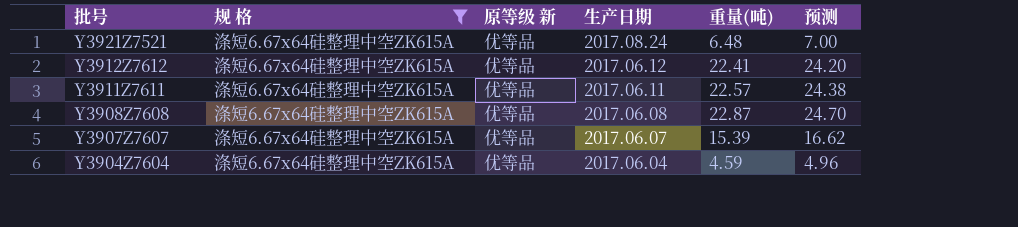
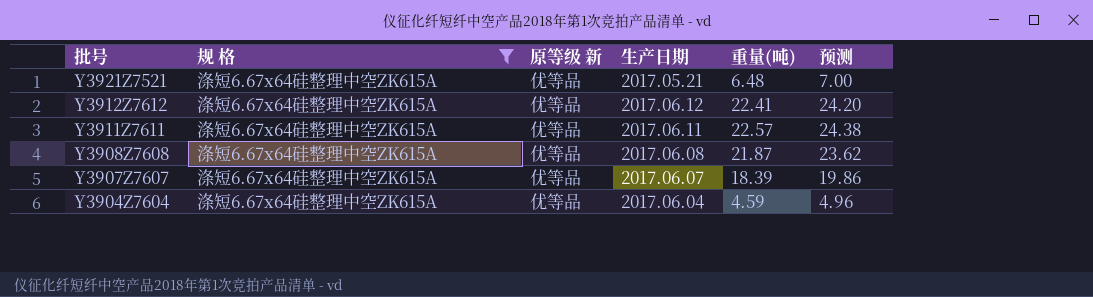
Y3921Z7521 | 生产日期: 2017.08.24 -> 2017.05.21
Y3908Z7608 | 重量(吨): 22.87 -> 21.87
Y3908Z7608 | 预测: 24.70 -> 23.62
Y3907Z7607 | 重量(吨): 15.39 -> 18.39
Y3907Z7607 | 预测: 16.62 -> 19.86

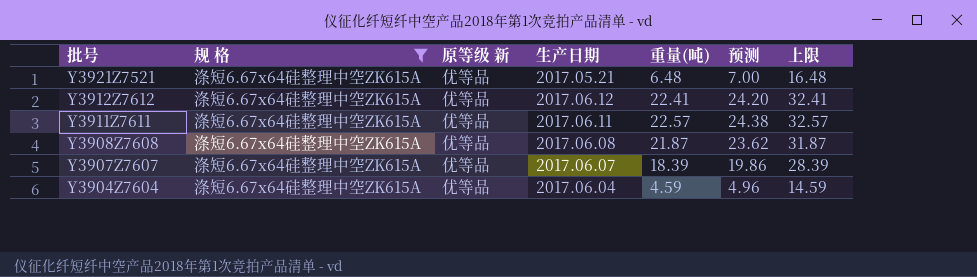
column 上限 | formula: none -> [重量(吨)] + 10

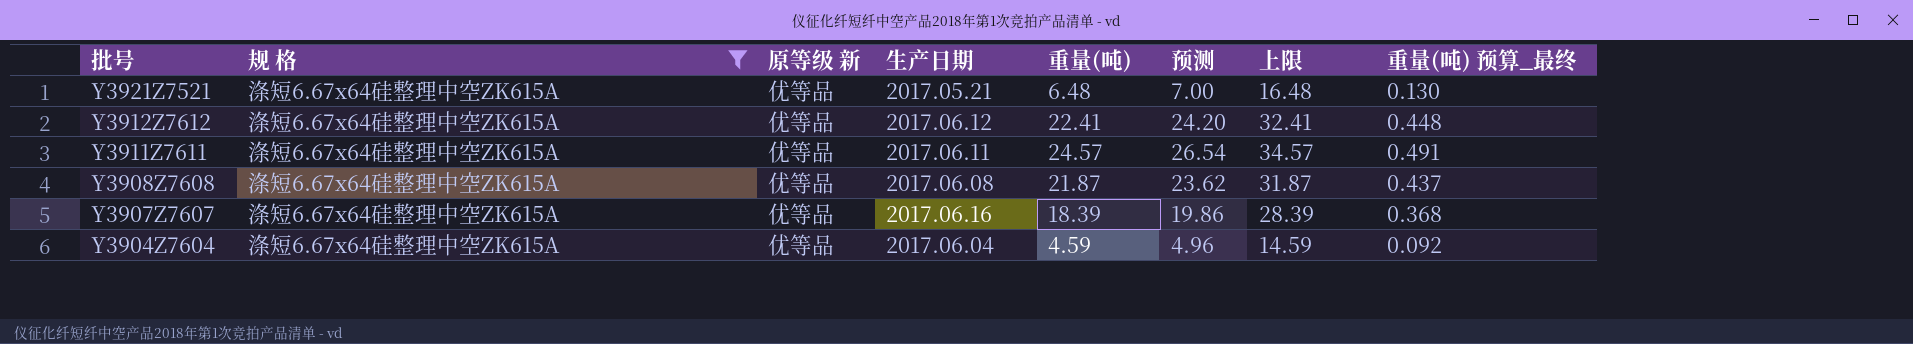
column 重量(吨) 预算_最终 | formula: none -> [重量(吨)] * 0.02
Y3911Z7611 | 重量(吨): 22.57 -> 24.57
Y3911Z7611 | 预测: 24.38 -> 26.54
Y3911Z7611 | 上限: 32.57 -> 34.57
Y3907Z7607 | 生产日期: 2017.06.07 -> 2017.06.16

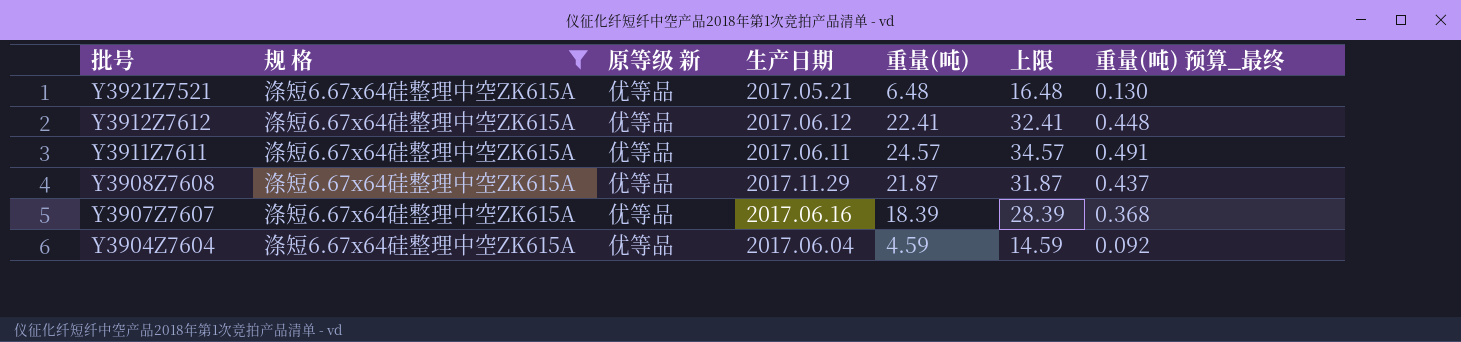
column 预测 | formula: [重量(吨)] * 1.08 -> none
Y3908Z7608 | 生产日期: 2017.06.08 -> 2017.11.29

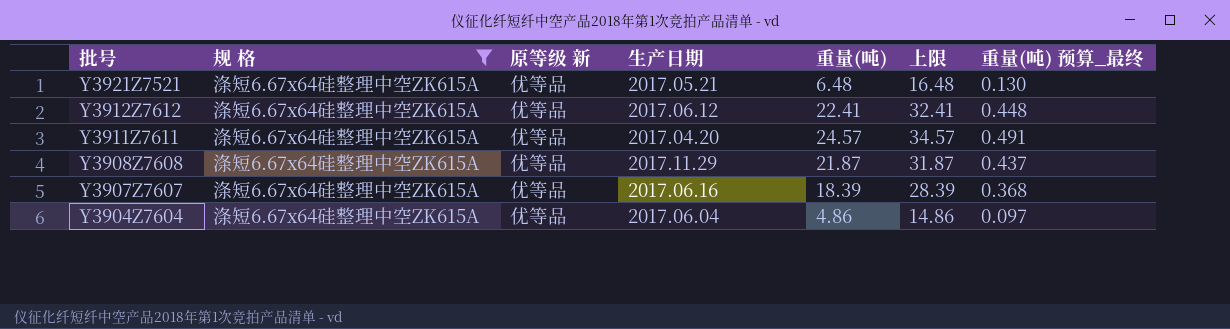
Y3911Z7611 | 生产日期: 2017.06.11 -> 2017.04.20
Y3904Z7604 | 重量(吨): 4.59 -> 4.86
Y3904Z7604 | 上限: 14.59 -> 14.86
Y3904Z7604 | 重量(吨) 预算_最终: 0.092 -> 0.097

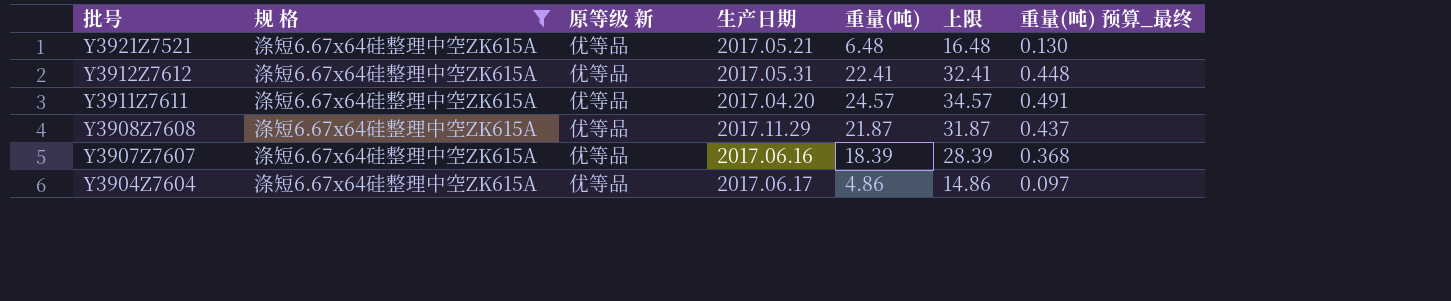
Y3912Z7612 | 生产日期: 2017.06.12 -> 2017.05.31
Y3904Z7604 | 生产日期: 2017.06.04 -> 2017.06.17

